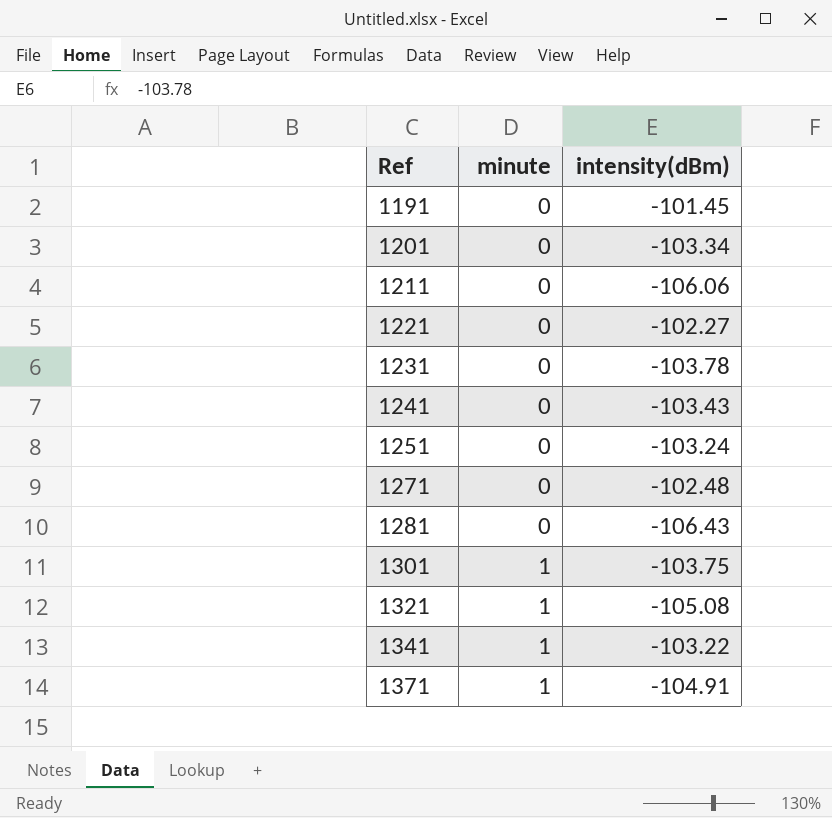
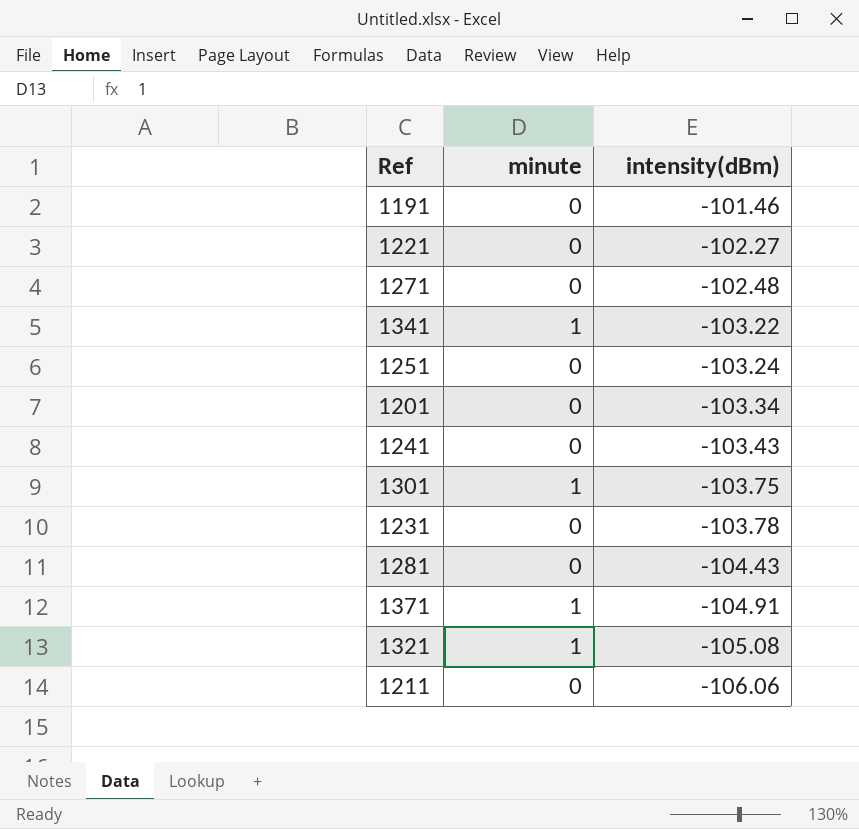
row order: Ref ascending -> intensity(dBm) descending
1191 | intensity(dBm): -101.45 -> -101.46
1281 | intensity(dBm): -106.43 -> -104.43

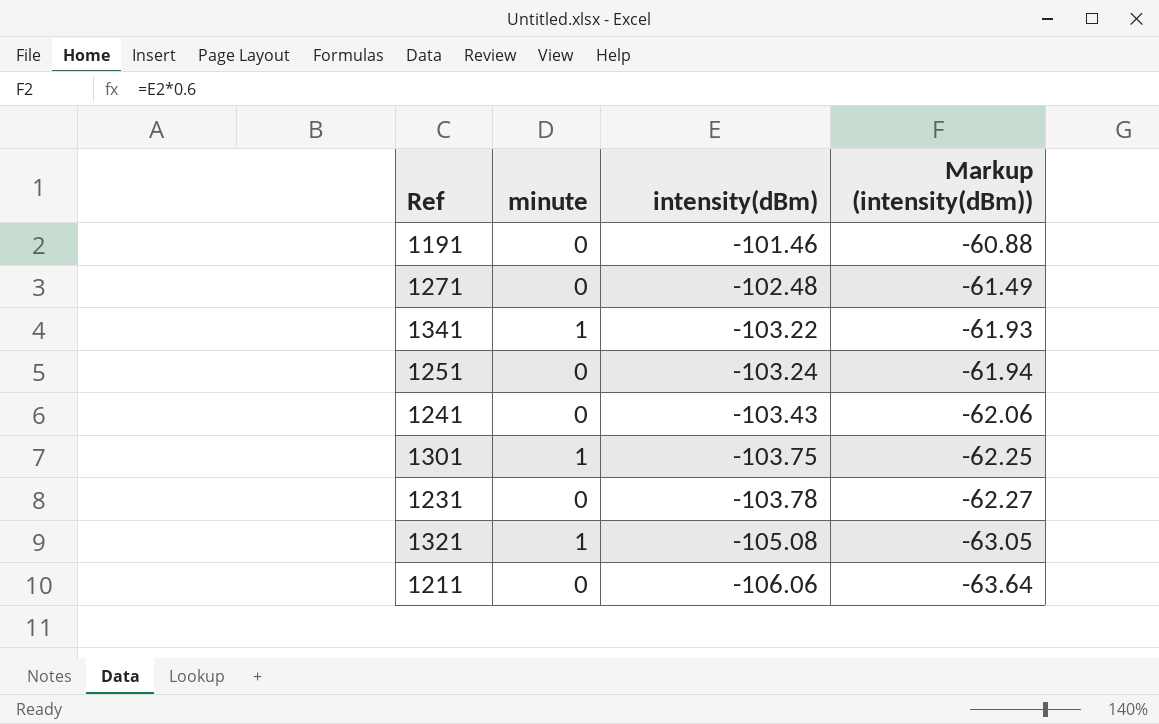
column Markup (intensity(dBm)) | formula: none -> [intensity(dBm)] * 0.6
row 1221: 0 | -102.27 -> none
row 1201: 0 | -103.34 -> none
row 1281: 0 | -104.43 -> none
row 1371: 1 | -104.91 -> none

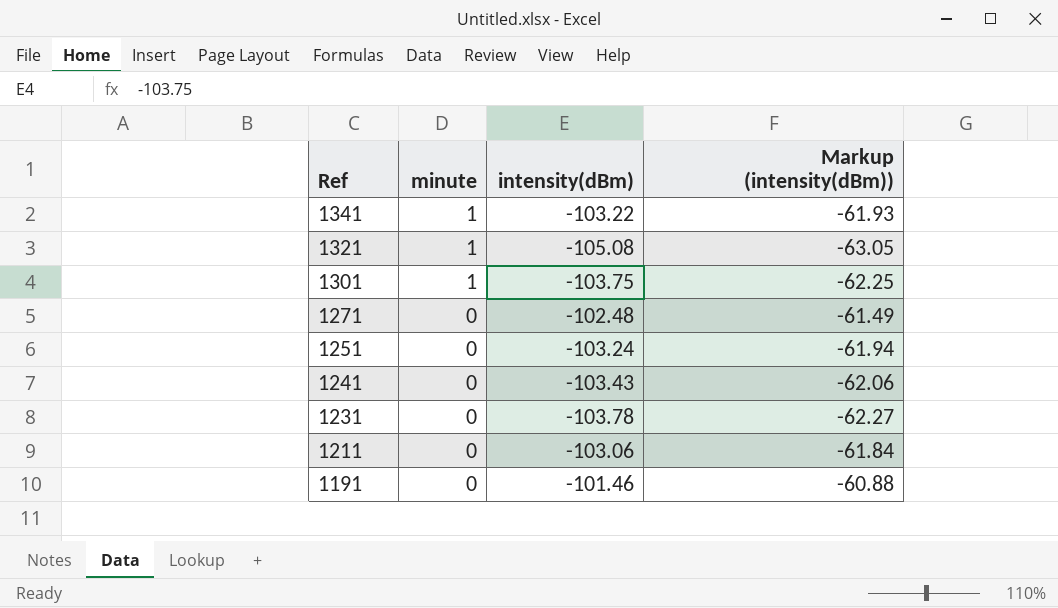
row order: intensity(dBm) descending -> Ref descending
1211 | intensity(dBm): -106.06 -> -103.06
1211 | Markup (intensity(dBm)): -63.64 -> -61.84

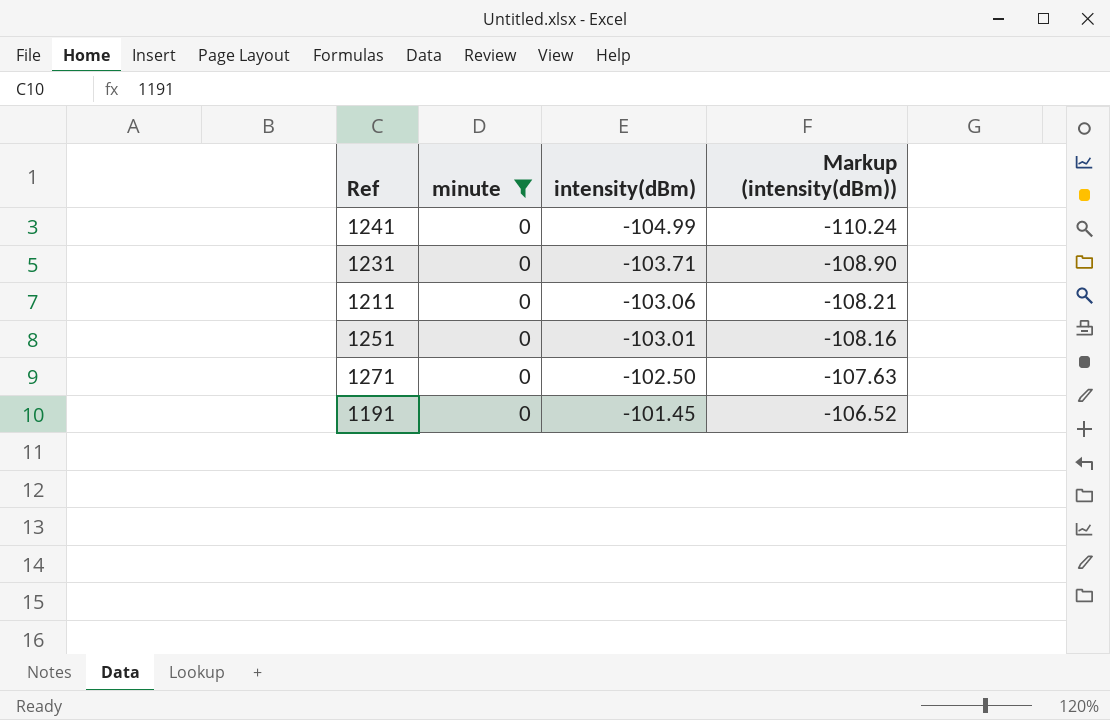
filter: none -> minute = 0
row order: Ref descending -> intensity(dBm) ascending
column Markup (intensity(dBm)) | formula: [intensity(dBm)] * 0.6 -> [intensity(dBm)] * 1.05
1241 | intensity(dBm): -103.43 -> -104.99
1231 | intensity(dBm): -103.78 -> -103.71
1251 | intensity(dBm): -103.24 -> -103.01
1271 | intensity(dBm): -102.48 -> -102.50
1191 | intensity(dBm): -101.46 -> -101.45

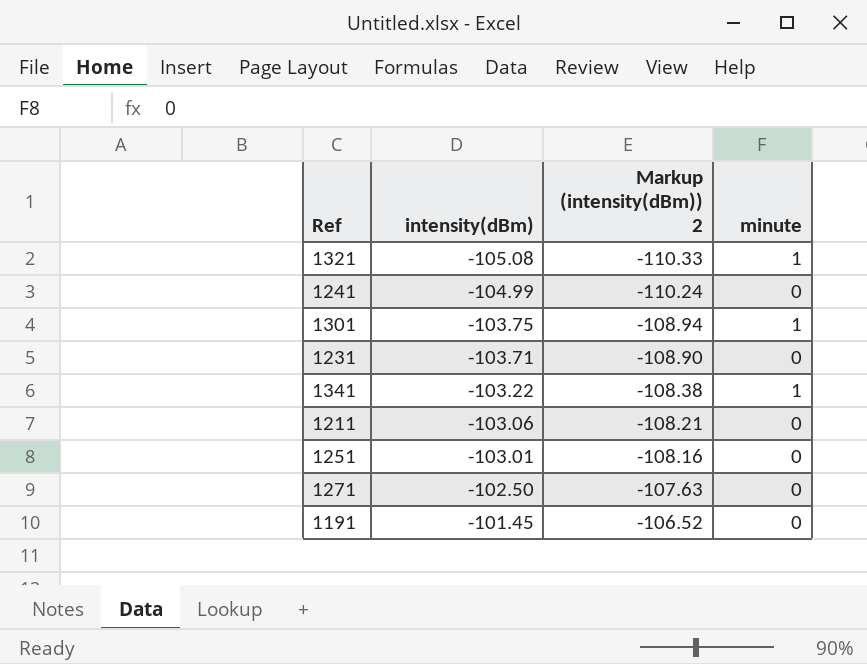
filter: minute = 0 -> none
column name: Markup (intensity(dBm)) -> Markup (intensity(dBm)) 2
column minute | position: 2 -> 4

